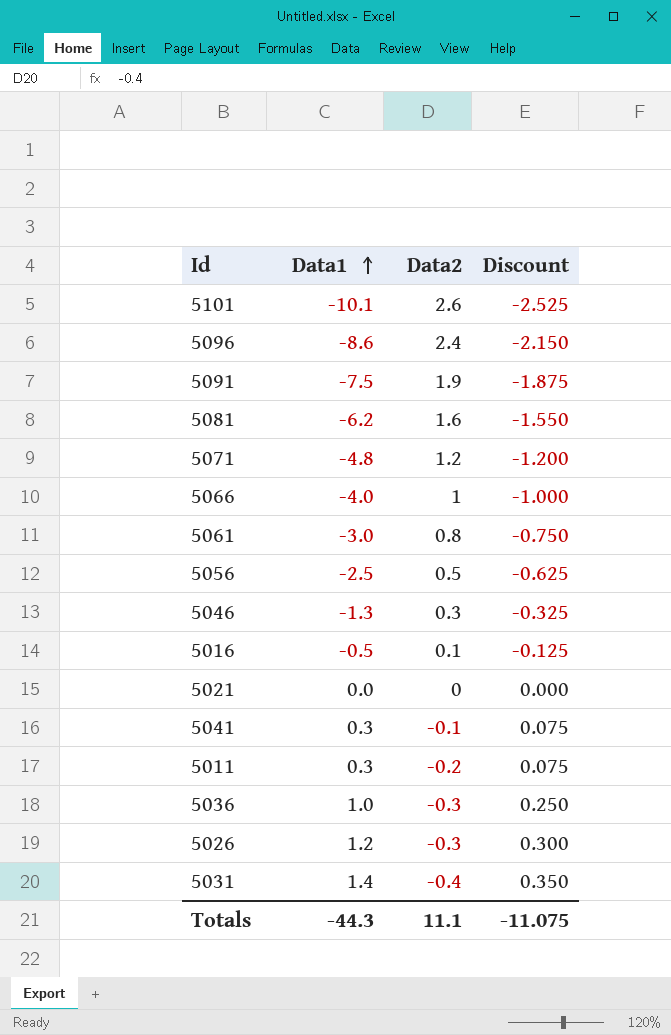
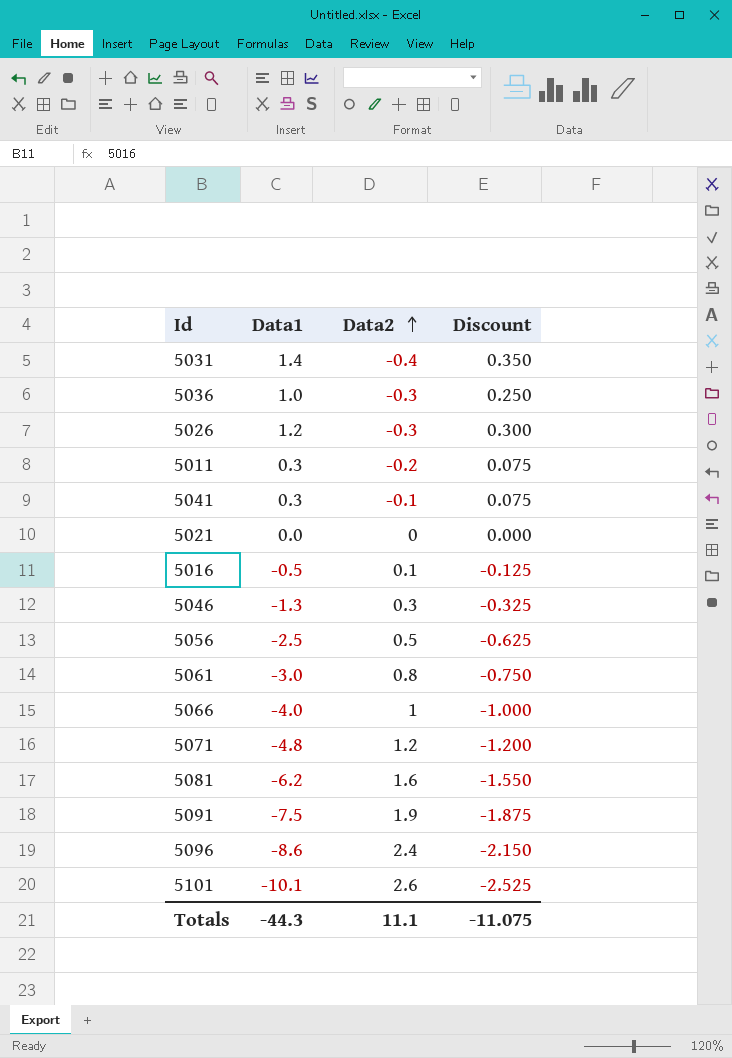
row order: Data1 ascending -> Data2 ascending

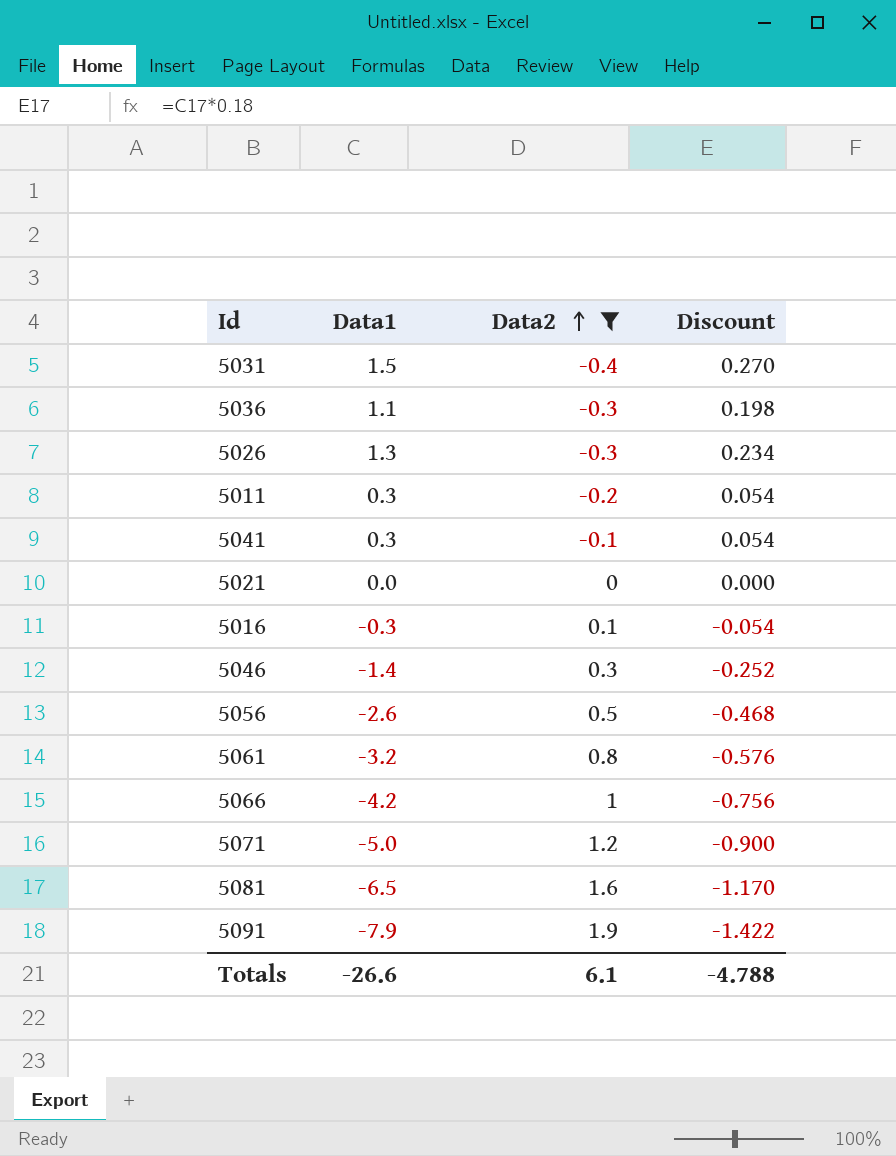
filter: none -> Data2 <= 1.9
column Discount | formula: [Data1] * 0.25 -> [Data1] * 0.18
5031 | Data1: 1.4 -> 1.5
5036 | Data1: 1.0 -> 1.1
5026 | Data1: 1.2 -> 1.3
5016 | Data1: -0.5 -> -0.3
5046 | Data1: -1.3 -> -1.4
5056 | Data1: -2.5 -> -2.6
5061 | Data1: -3.0 -> -3.2
5066 | Data1: -4.0 -> -4.2
5071 | Data1: -4.8 -> -5.0
5081 | Data1: -6.2 -> -6.5
5091 | Data1: -7.5 -> -7.9
Totals | Data1: -44.3 -> -26.6
Totals | Data2: 11.1 -> 6.1
Totals | Discount: -11.075 -> -4.788

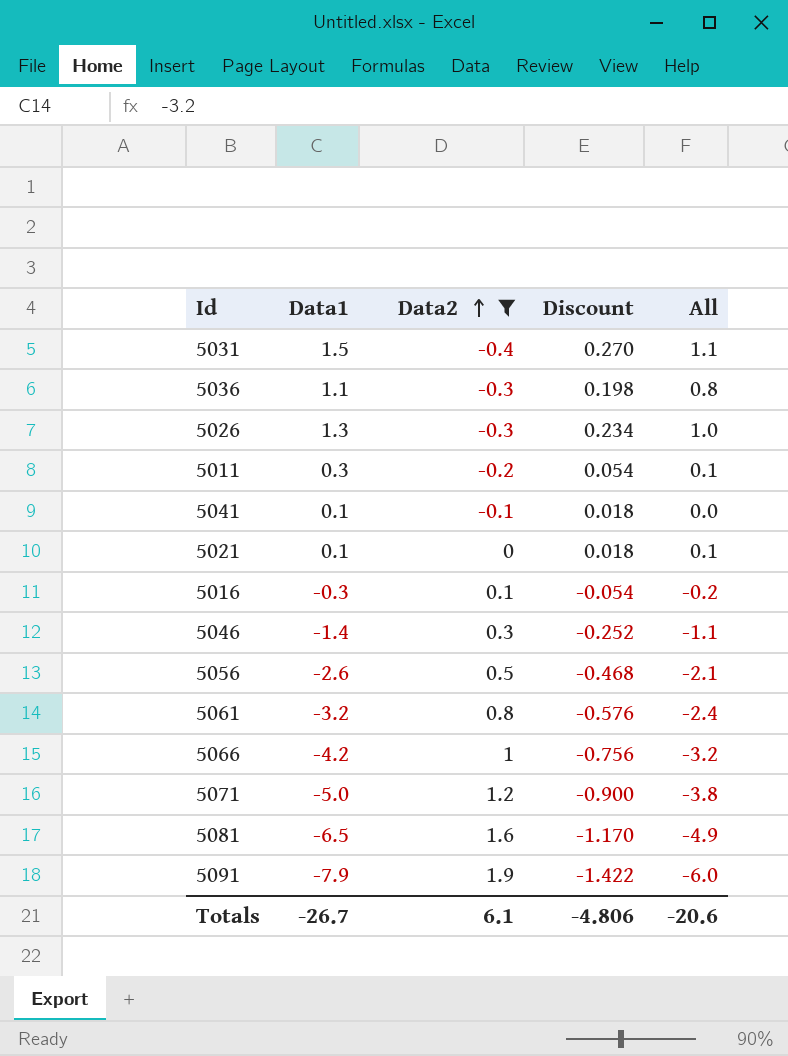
column All | formula: none -> [Data1] + [Data2]
5041 | Data1: 0.3 -> 0.1
5041 | Discount: 0.054 -> 0.018
5021 | Data1: 0.0 -> 0.1
5021 | Discount: 0.000 -> 0.018
Totals | Data1: -26.6 -> -26.7
Totals | Discount: -4.788 -> -4.806

